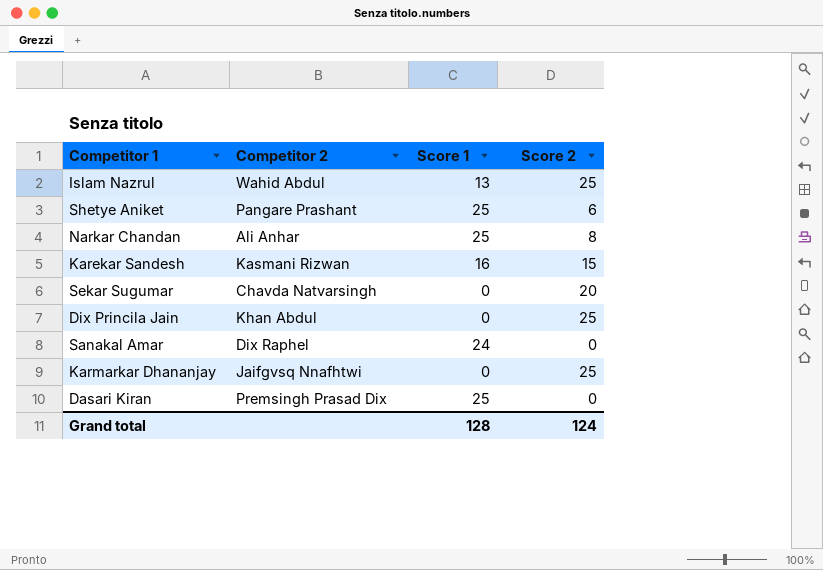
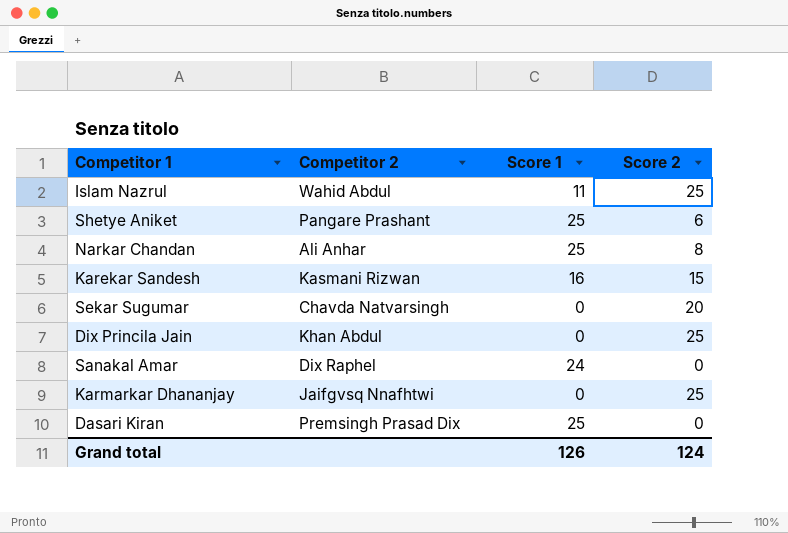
Islam Nazrul | Score 1: 13 -> 11
Grand total | Score 1: 128 -> 126

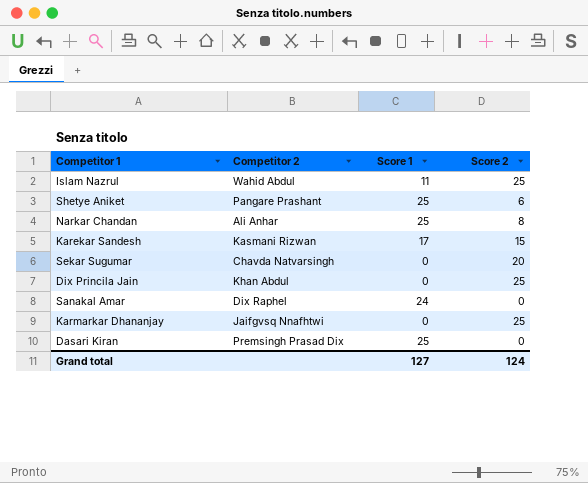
Karekar Sandesh | Score 1: 16 -> 17
Grand total | Score 1: 126 -> 127

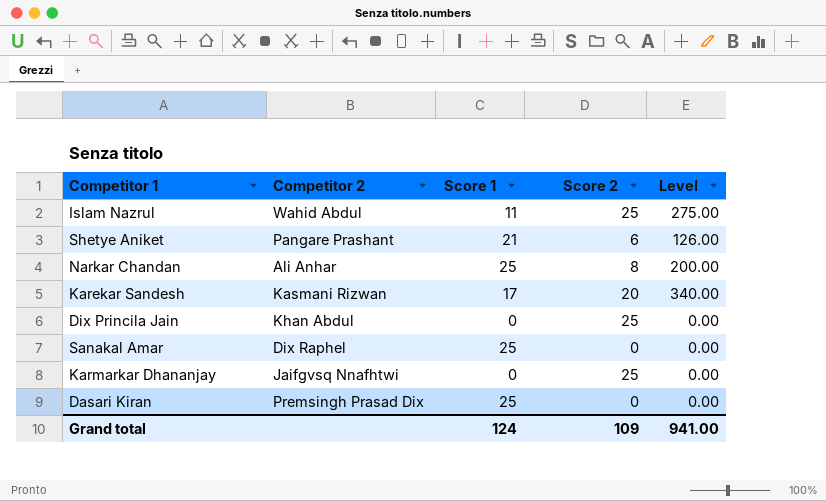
column Level | formula: none -> [Score 1] * [Score 2]
row Sekar Sugumar: Chavda Natvarsingh | 0 | 20 -> none
Shetye Aniket | Score 1: 25 -> 21
Karekar Sandesh | Score 2: 15 -> 20
Sanakal Amar | Score 1: 24 -> 25
Grand total | Score 1: 127 -> 124
Grand total | Score 2: 124 -> 109

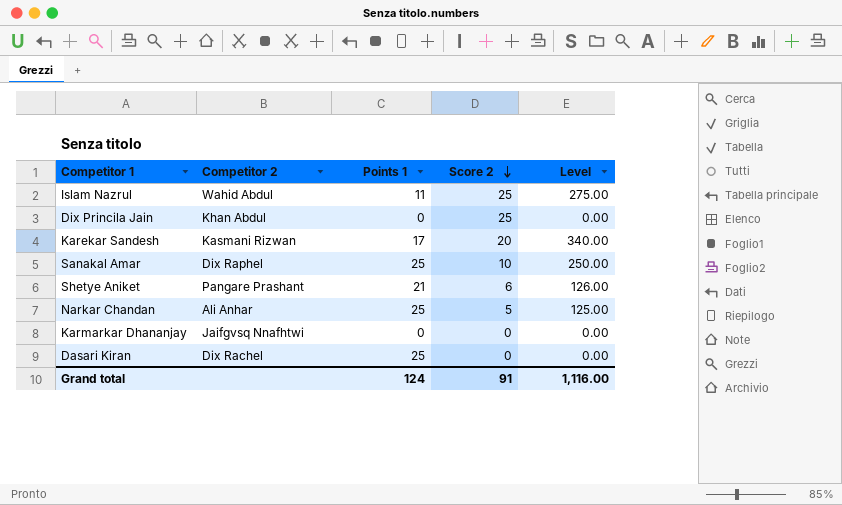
row order: none -> Score 2 descending
column name: Score 1 -> Points 1
Sanakal Amar | Score 2: 0 -> 10
Sanakal Amar | Level: 0.00 -> 250.00
Narkar Chandan | Score 2: 8 -> 5
Narkar Chandan | Level: 200.00 -> 125.00
Karmarkar Dhananjay | Score 2: 25 -> 0
Dasari Kiran | Competitor 2: Premsingh Prasad Dix -> Dix Rachel
Grand total | Score 2: 109 -> 91
Grand total | Level: 941.00 -> 1,116.00

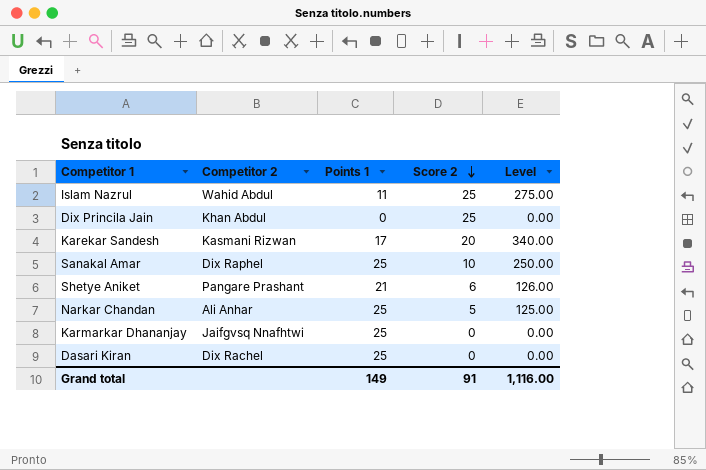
Karmarkar Dhananjay | Points 1: 0 -> 25
Grand total | Points 1: 124 -> 149

